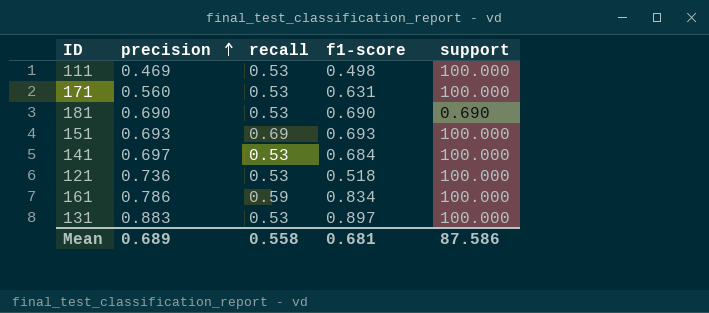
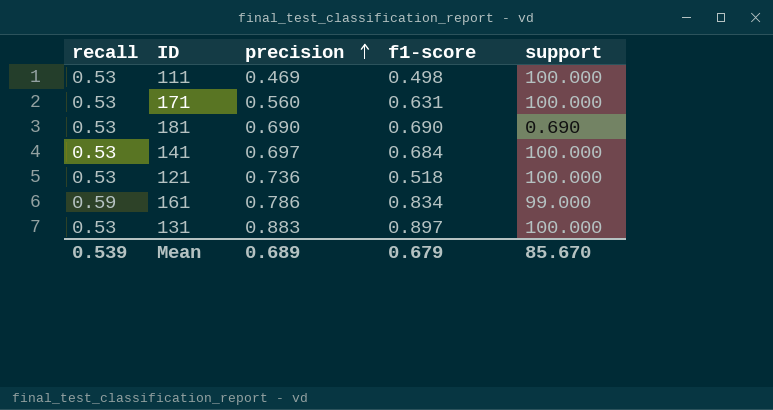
column recall | position: 3 -> 1
row 151: 0.693 | 0.69 | 0.693 | 100.000 -> none
161 | support: 100.000 -> 99.000
Mean | recall: 0.558 -> 0.539
Mean | f1-score: 0.681 -> 0.679
Mean | support: 87.586 -> 85.670

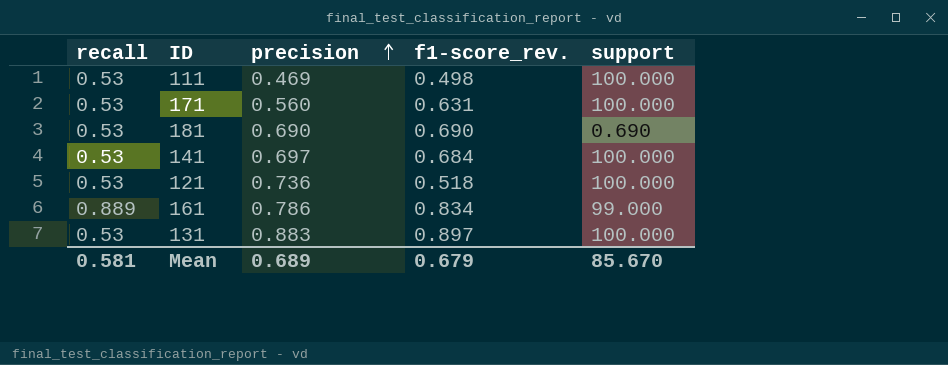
column name: f1-score -> f1-score_rev.
161 | recall: 0.59 -> 0.889
Mean | recall: 0.539 -> 0.581

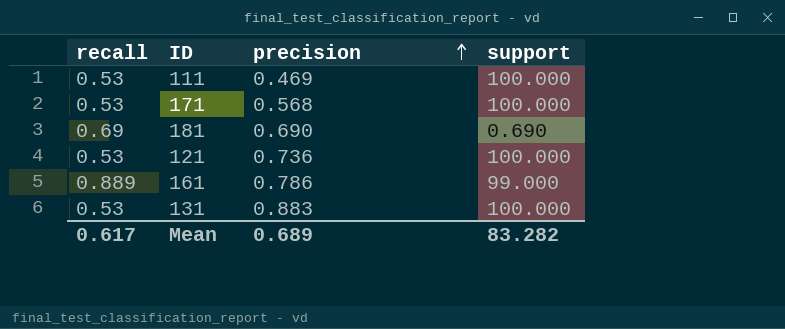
column f1-score_rev. | position: 4 -> none
row 141: 0.53 | 0.697 | 0.684 | 100.000 -> none
171 | precision: 0.560 -> 0.568
181 | recall: 0.53 -> 0.69
Mean | recall: 0.581 -> 0.617
Mean | support: 85.670 -> 83.282

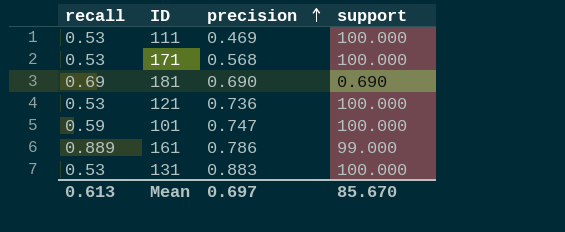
row 101: none -> 0.59 | 0.747 | 100.000
Mean | recall: 0.617 -> 0.613
Mean | precision: 0.689 -> 0.697
Mean | support: 83.282 -> 85.670

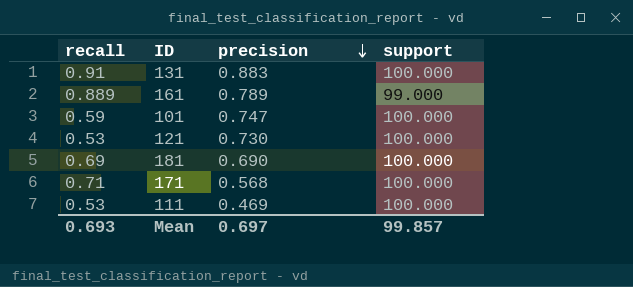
row order: precision ascending -> precision descending
131 | recall: 0.53 -> 0.91
161 | precision: 0.786 -> 0.789
121 | precision: 0.736 -> 0.730
181 | support: 0.690 -> 100.000
171 | recall: 0.53 -> 0.71
Mean | recall: 0.613 -> 0.693
Mean | support: 85.670 -> 99.857

